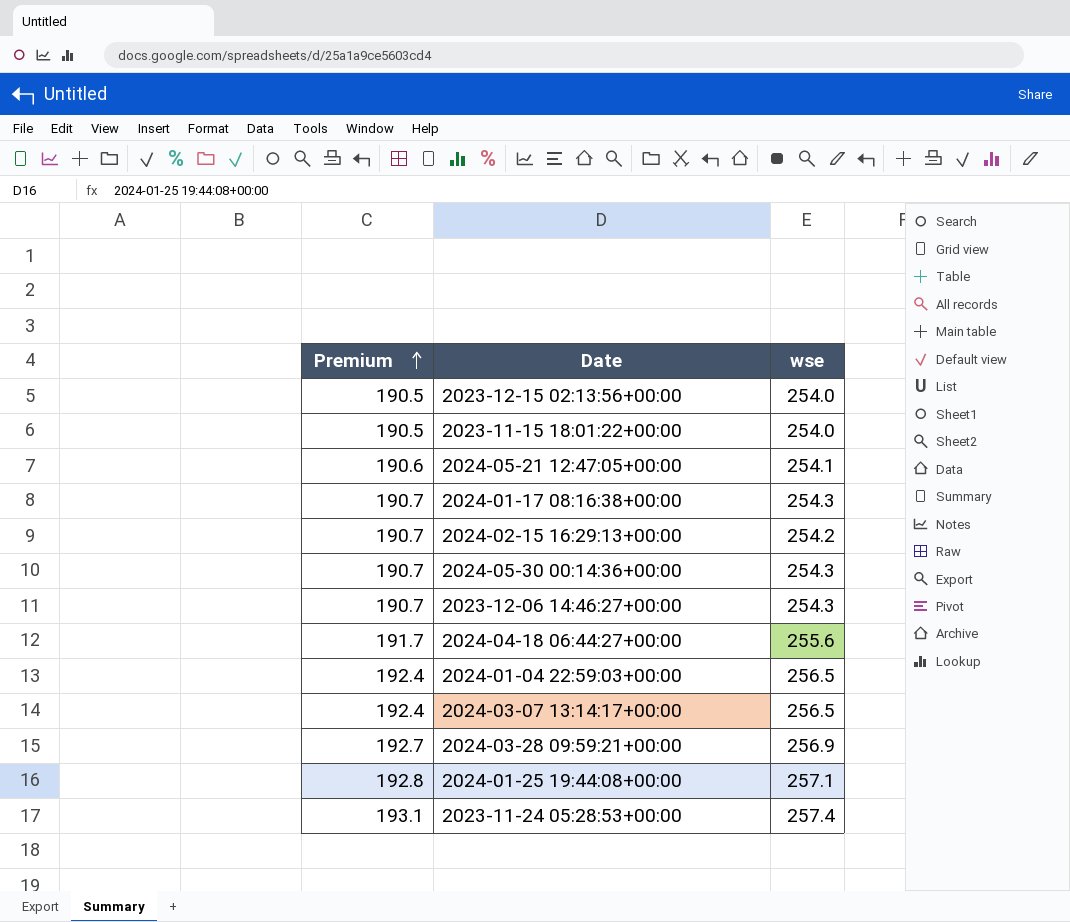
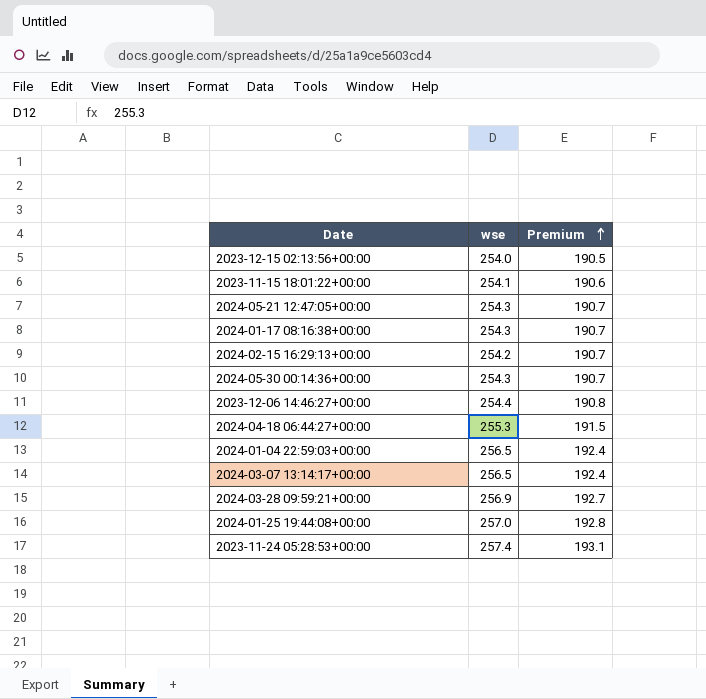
column Premium | position: 1 -> 3
2023-11-15 18:01:22+00:00 | wse: 254.0 -> 254.1
2023-11-15 18:01:22+00:00 | Premium: 190.5 -> 190.6
2024-05-21 12:47:05+00:00 | wse: 254.1 -> 254.3
2024-05-21 12:47:05+00:00 | Premium: 190.6 -> 190.7
2023-12-06 14:46:27+00:00 | wse: 254.3 -> 254.4
2023-12-06 14:46:27+00:00 | Premium: 190.7 -> 190.8
2024-04-18 06:44:27+00:00 | wse: 255.6 -> 255.3
2024-04-18 06:44:27+00:00 | Premium: 191.7 -> 191.5
2024-01-25 19:44:08+00:00 | wse: 257.1 -> 257.0

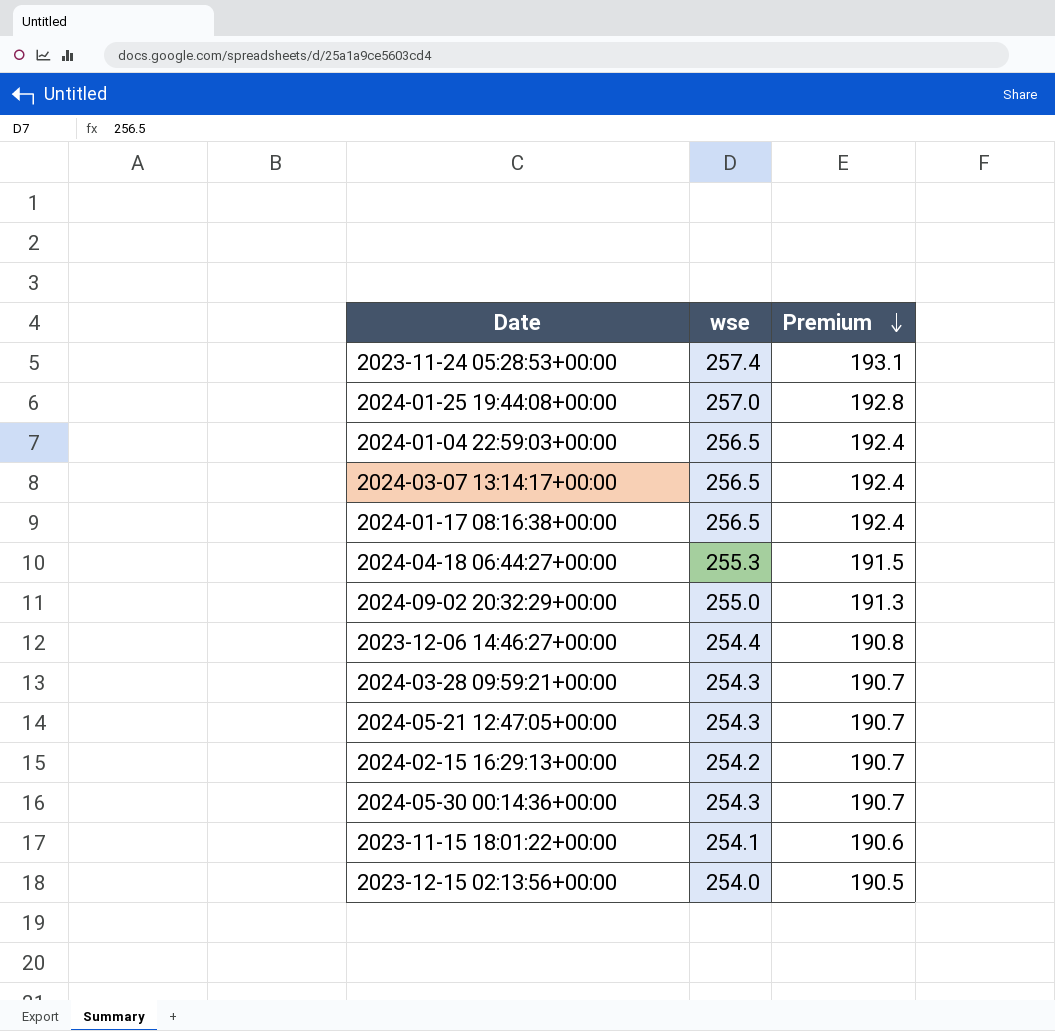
row order: Premium ascending -> Premium descending
2024-01-17 08:16:38+00:00 | wse: 254.3 -> 256.5
2024-01-17 08:16:38+00:00 | Premium: 190.7 -> 192.4
row 2024-09-02 20:32:29+00:00: none -> 255.0 | 191.3
2024-03-28 09:59:21+00:00 | wse: 256.9 -> 254.3
2024-03-28 09:59:21+00:00 | Premium: 192.7 -> 190.7

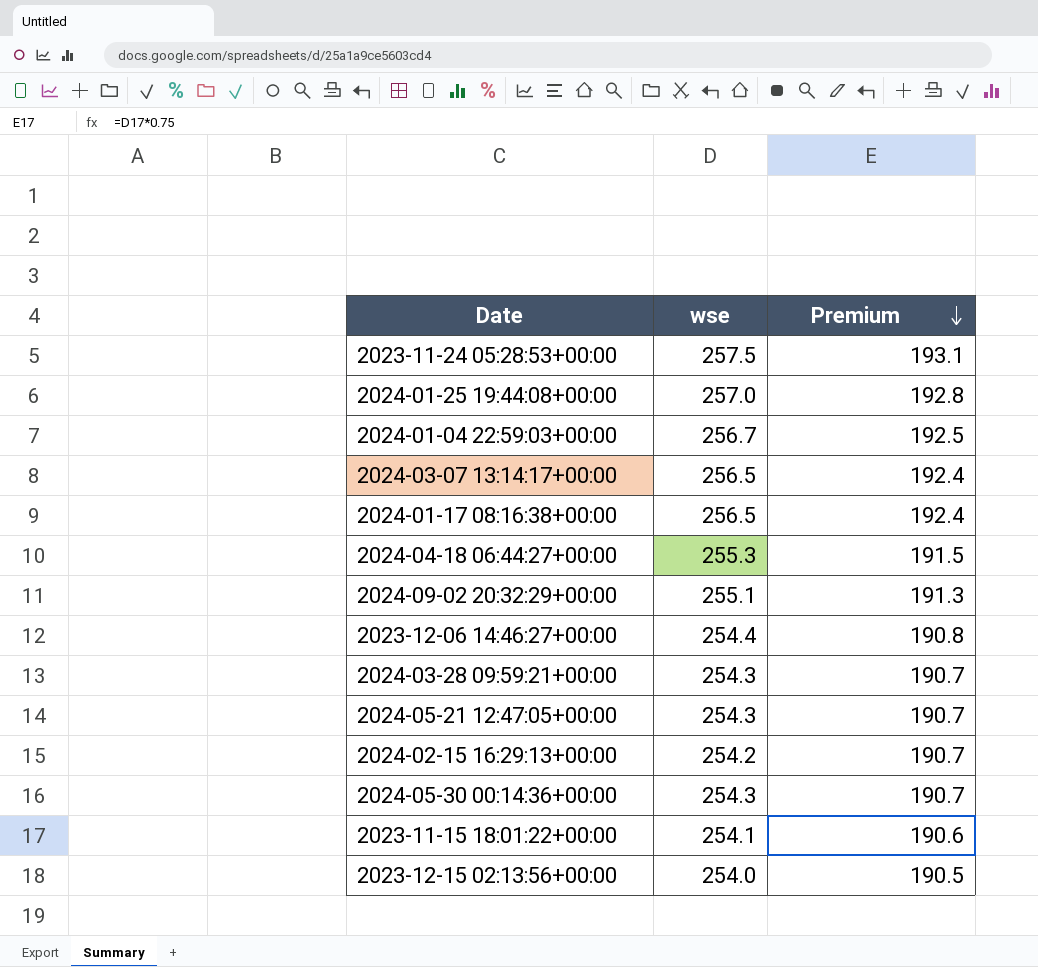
2023-11-24 05:28:53+00:00 | wse: 257.4 -> 257.5
2024-01-04 22:59:03+00:00 | wse: 256.5 -> 256.7
2024-01-04 22:59:03+00:00 | Premium: 192.4 -> 192.5
2024-09-02 20:32:29+00:00 | wse: 255.0 -> 255.1

